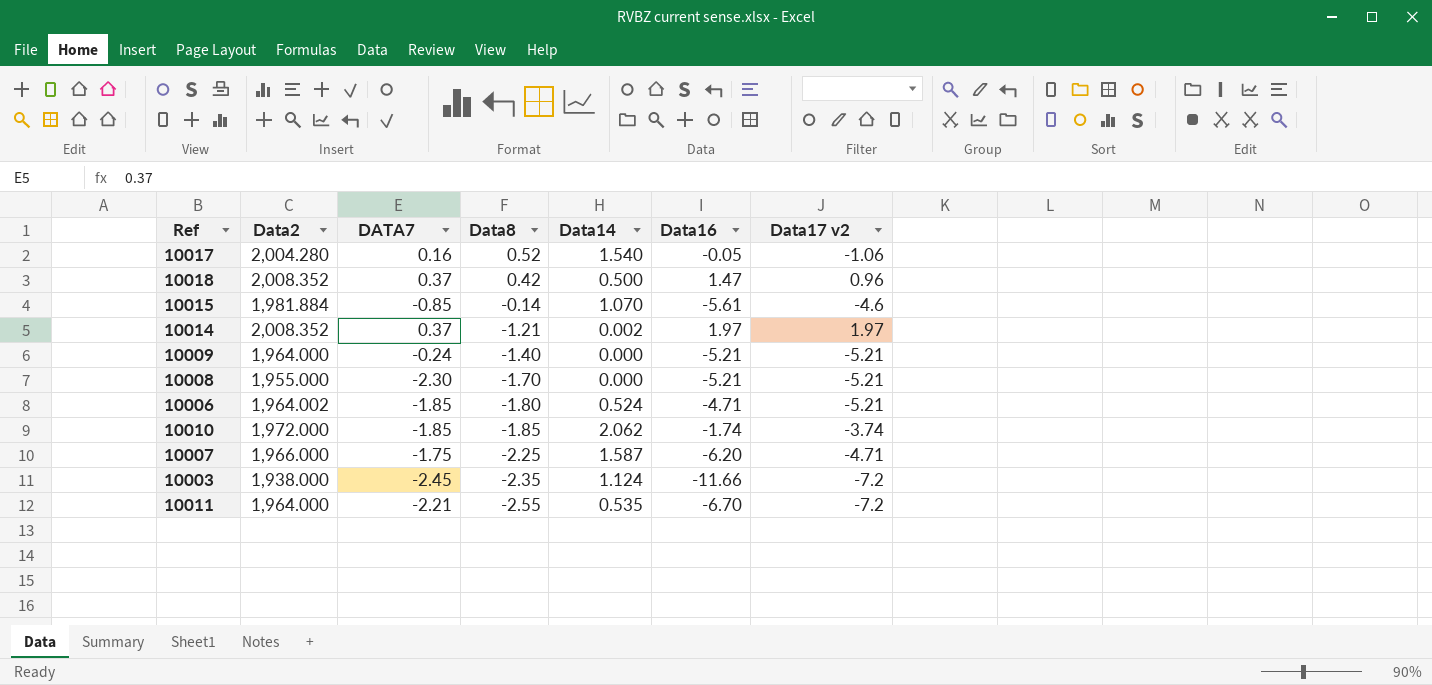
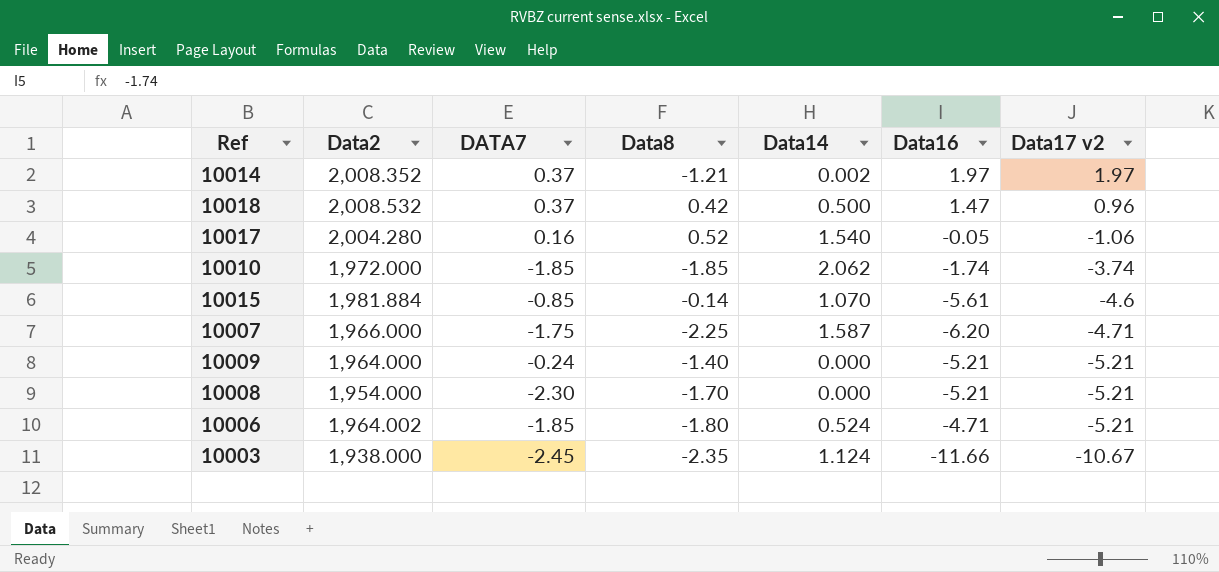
row order: Data8 descending -> Data17 v2 descending
row 10011: 1,964.000 | -2.21 | -2.55 | 0.535 | -6.70 | -7.2 -> none
10018 | Data2: 2,008.352 -> 2,008.532
10008 | Data2: 1,955.000 -> 1,954.000
10003 | Data17 v2: -7.2 -> -10.67

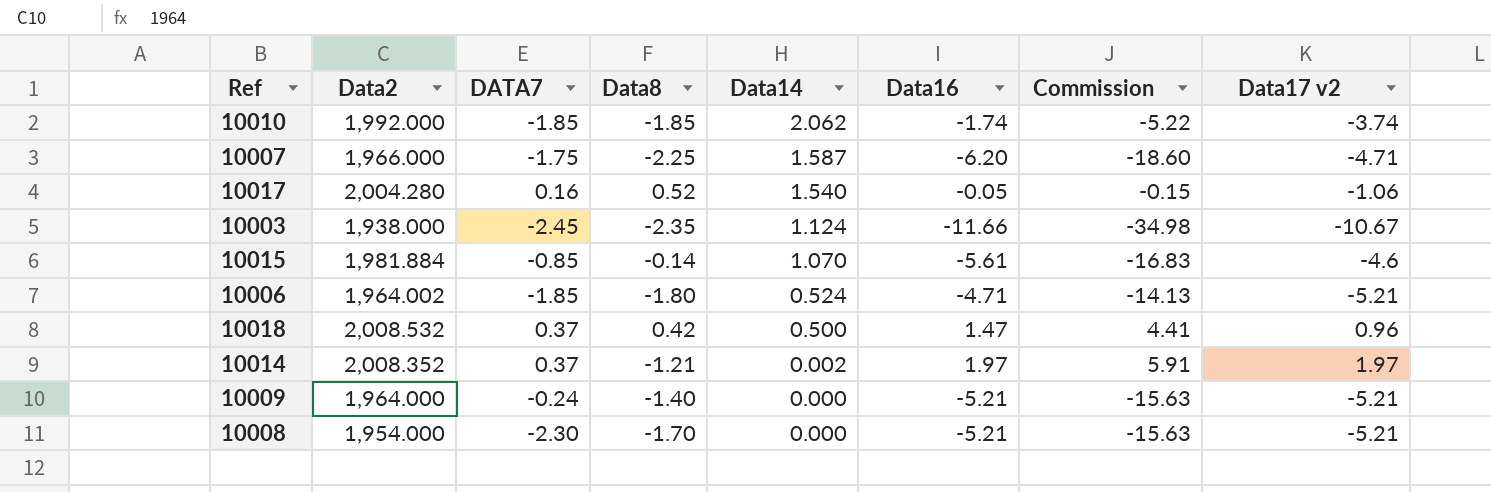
row order: Data17 v2 descending -> Data14 descending
column Commission | formula: none -> [Data16] * 3
10010 | Data2: 1,972.000 -> 1,992.000

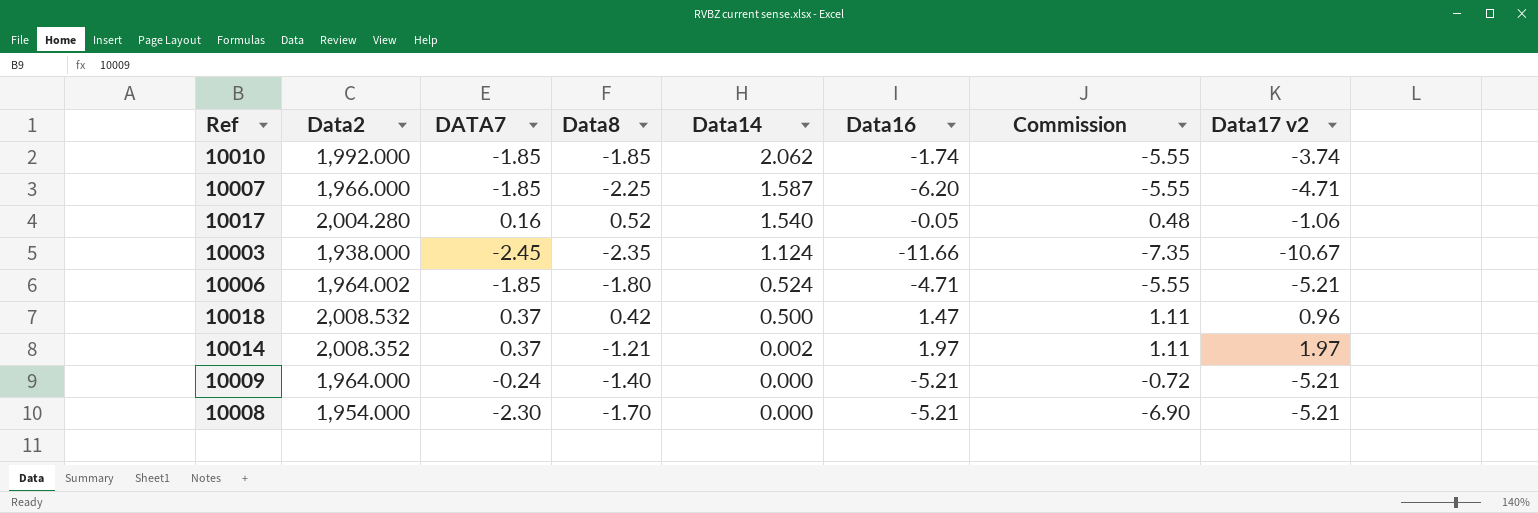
column Commission | formula: [Data16] * 3 -> [DATA7] * 3
row 10015: 1,981.884 | -0.85 | -0.14 | 1.070 | -5.61 | -16.83 | -4.6 -> none
10007 | DATA7: -1.75 -> -1.85

